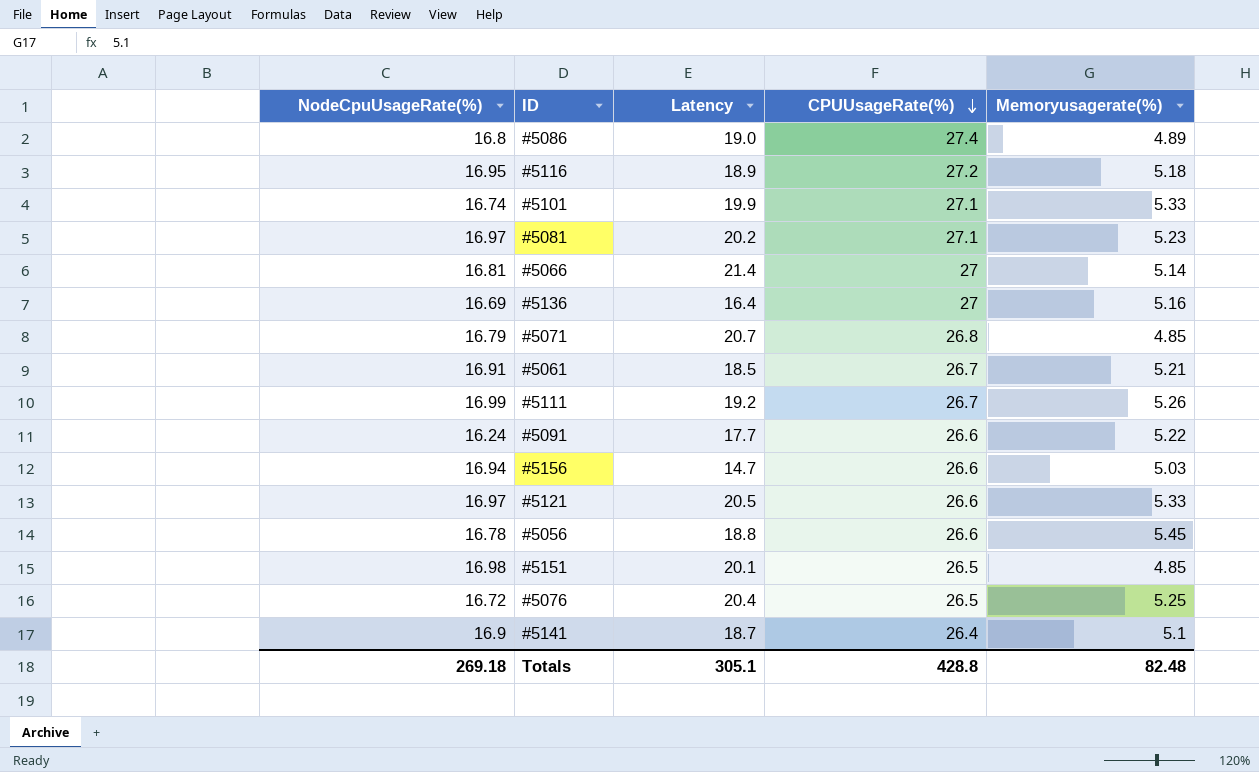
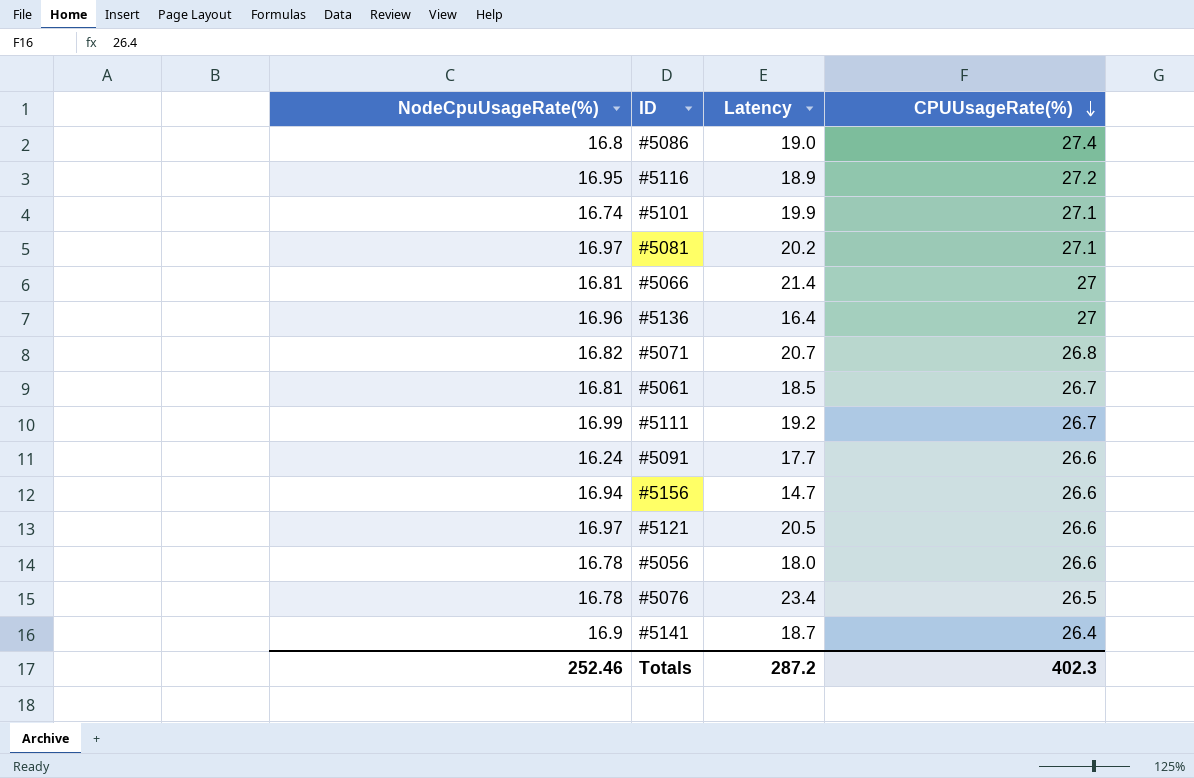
column Memoryusagerate(%) | position: 5 -> none
row #5151: 16.98 | 20.1 | 26.5 | 4.85 -> none
#5136 | NodeCpuUsageRate(%): 16.69 -> 16.96
#5071 | NodeCpuUsageRate(%): 16.79 -> 16.82
#5061 | NodeCpuUsageRate(%): 16.91 -> 16.81
#5056 | Latency: 18.8 -> 18.0
#5076 | NodeCpuUsageRate(%): 16.72 -> 16.78
#5076 | Latency: 20.4 -> 23.4
Totals | NodeCpuUsageRate(%): 269.18 -> 252.46
Totals | Latency: 305.1 -> 287.2
Totals | CPUUsageRate(%): 428.8 -> 402.3

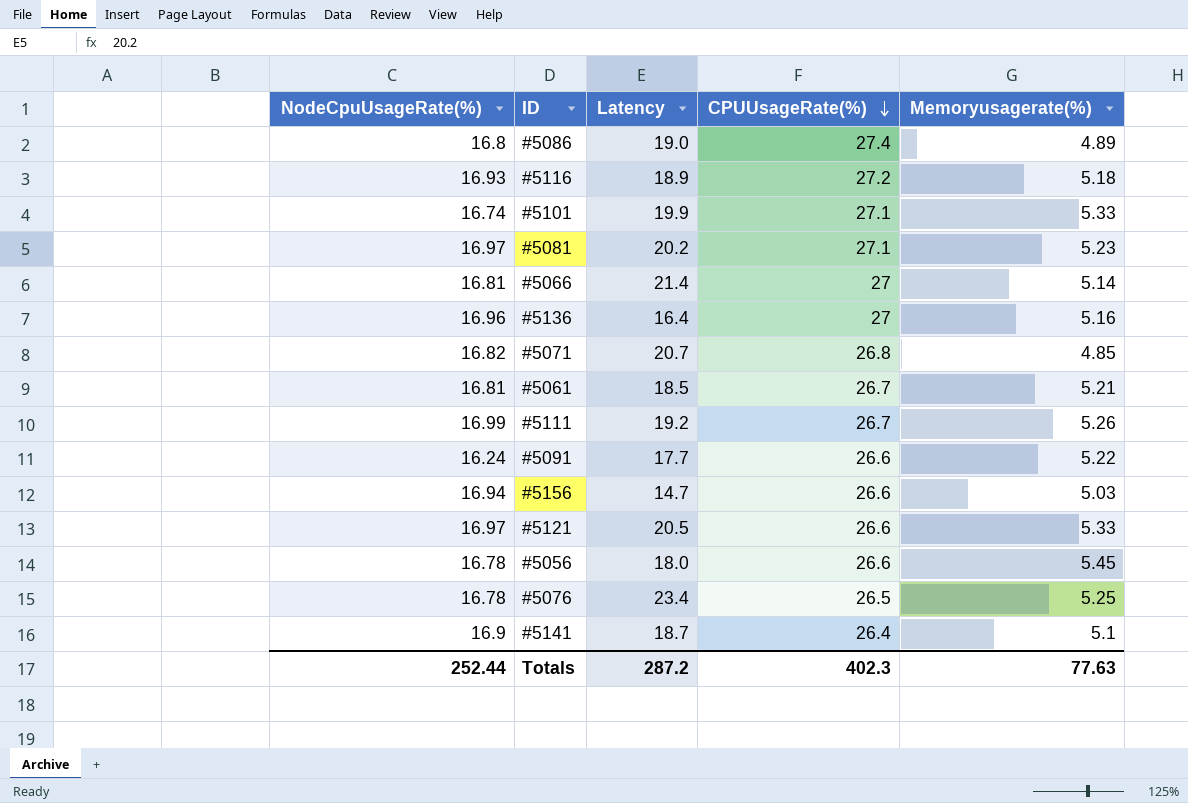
column Memoryusagerate(%) | position: none -> 5
#5116 | NodeCpuUsageRate(%): 16.95 -> 16.93
Totals | NodeCpuUsageRate(%): 252.46 -> 252.44

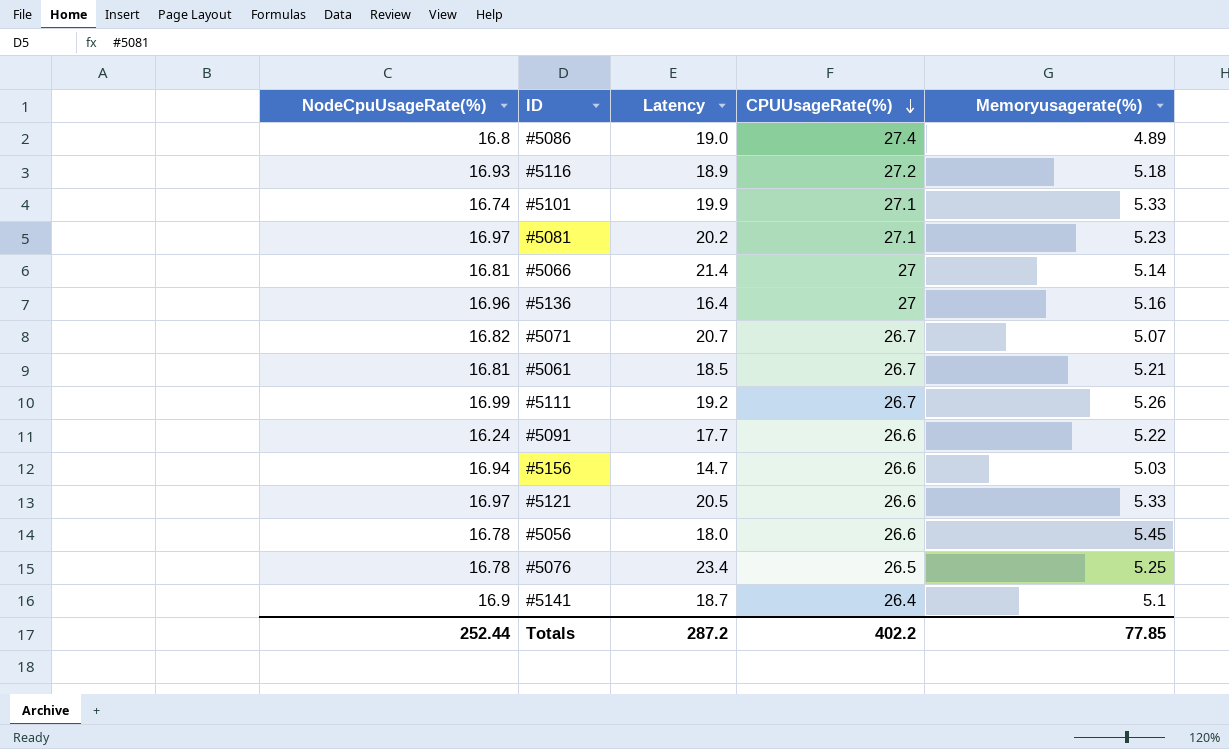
#5071 | CPUUsageRate(%): 26.8 -> 26.7
#5071 | Memoryusagerate(%): 4.85 -> 5.07
Totals | CPUUsageRate(%): 402.3 -> 402.2
Totals | Memoryusagerate(%): 77.63 -> 77.85

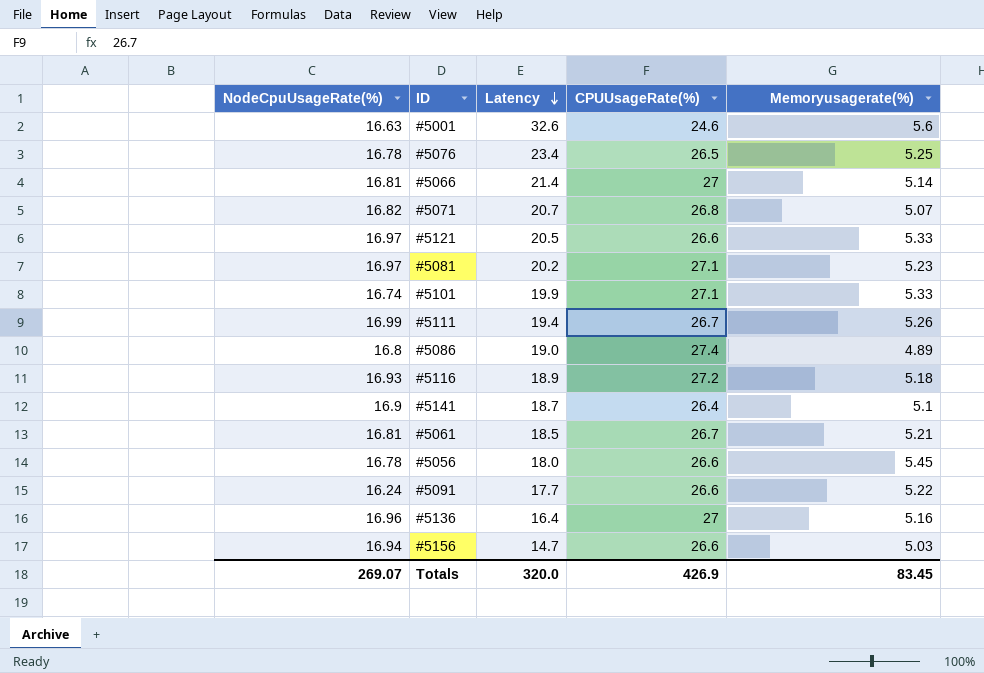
row order: CPUUsageRate(%) descending -> Latency descending
row #5001: none -> 16.63 | 32.6 | 24.6 | 5.6
#5071 | CPUUsageRate(%): 26.7 -> 26.8
#5111 | Latency: 19.2 -> 19.4
Totals | NodeCpuUsageRate(%): 252.44 -> 269.07
Totals | Latency: 287.2 -> 320.0
Totals | CPUUsageRate(%): 402.2 -> 426.9
Totals | Memoryusagerate(%): 77.85 -> 83.45

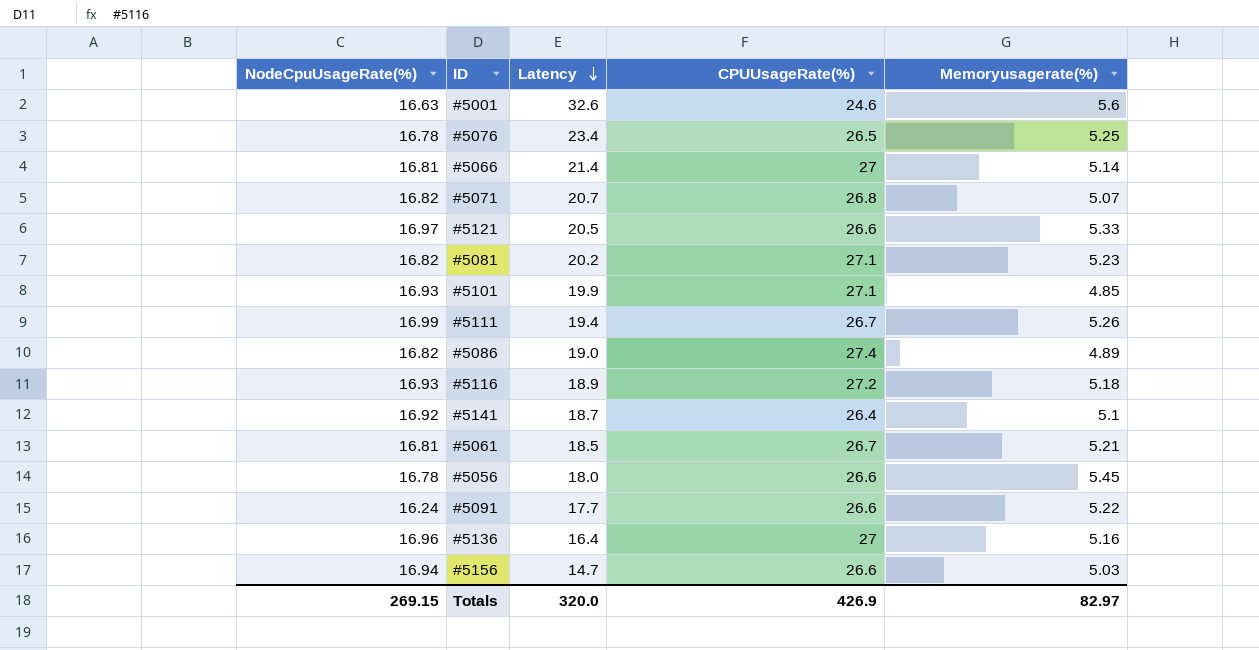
#5081 | NodeCpuUsageRate(%): 16.97 -> 16.82
#5101 | NodeCpuUsageRate(%): 16.74 -> 16.93
#5101 | Memoryusagerate(%): 5.33 -> 4.85
#5086 | NodeCpuUsageRate(%): 16.8 -> 16.82
#5141 | NodeCpuUsageRate(%): 16.9 -> 16.92
Totals | NodeCpuUsageRate(%): 269.07 -> 269.15
Totals | Memoryusagerate(%): 83.45 -> 82.97

